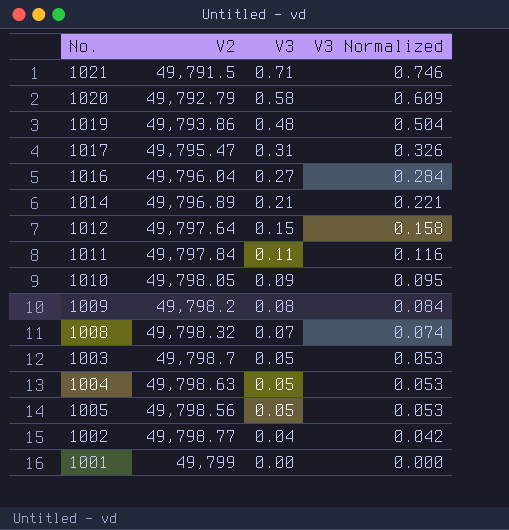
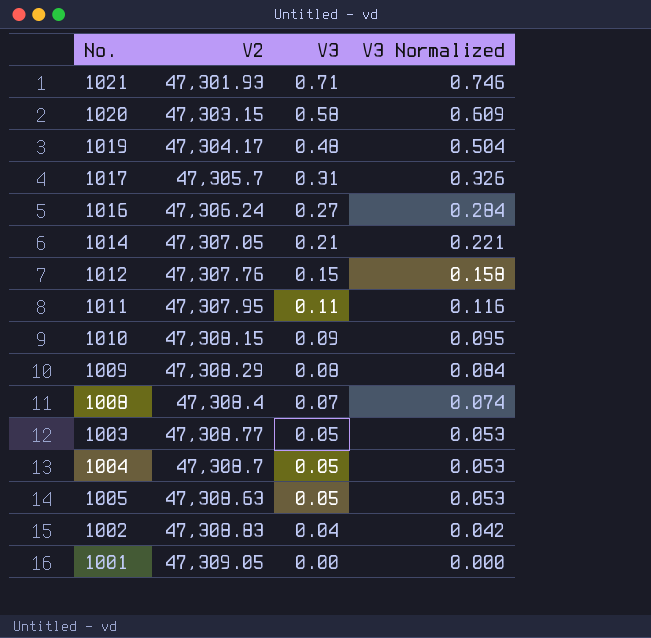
1021 | V2: 49,791.5 -> 47,301.93
1020 | V2: 49,792.79 -> 47,303.15
1019 | V2: 49,793.86 -> 47,304.17
1017 | V2: 49,795.47 -> 47,305.7
1016 | V2: 49,796.04 -> 47,306.24
1014 | V2: 49,796.89 -> 47,307.05
1012 | V2: 49,797.64 -> 47,307.76
1011 | V2: 49,797.84 -> 47,307.95
1010 | V2: 49,798.05 -> 47,308.15
1009 | V2: 49,798.2 -> 47,308.29
1008 | V2: 49,798.32 -> 47,308.4
1003 | V2: 49,798.7 -> 47,308.77
1004 | V2: 49,798.63 -> 47,308.7
1005 | V2: 49,798.56 -> 47,308.63
1002 | V2: 49,798.77 -> 47,308.83
1001 | V2: 49,799 -> 47,309.05

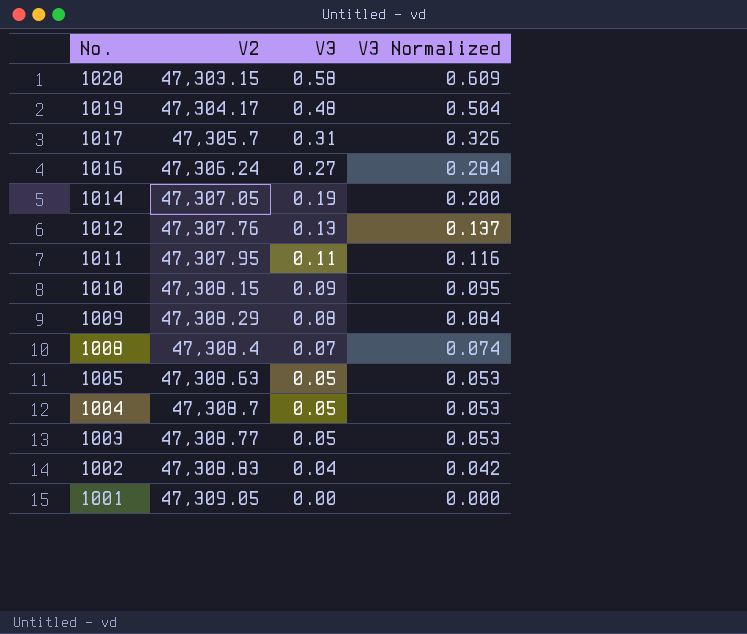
row order: V3 descending -> No. descending
row 1021: 47,301.93 | 0.71 | 0.746 -> none
1014 | V3: 0.21 -> 0.19
1014 | V3 Normalized: 0.221 -> 0.200
1012 | V3: 0.15 -> 0.13
1012 | V3 Normalized: 0.158 -> 0.137

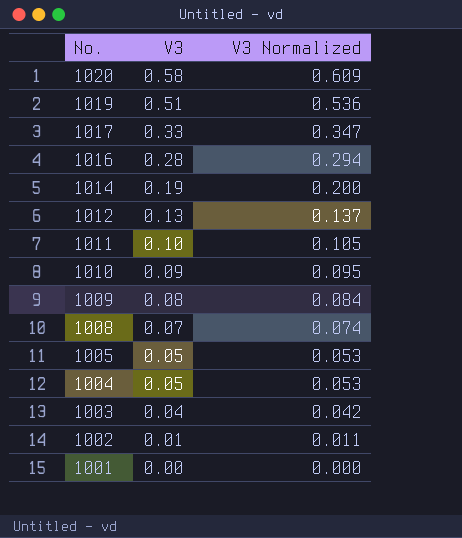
column V2 | position: 2 -> none
1019 | V3: 0.48 -> 0.51
1019 | V3 Normalized: 0.504 -> 0.536
1017 | V3: 0.31 -> 0.33
1017 | V3 Normalized: 0.326 -> 0.347
1016 | V3: 0.27 -> 0.28
1016 | V3 Normalized: 0.284 -> 0.294
1011 | V3: 0.11 -> 0.10
1011 | V3 Normalized: 0.116 -> 0.105
1003 | V3: 0.05 -> 0.04
1003 | V3 Normalized: 0.053 -> 0.042
1002 | V3: 0.04 -> 0.01
1002 | V3 Normalized: 0.042 -> 0.011

